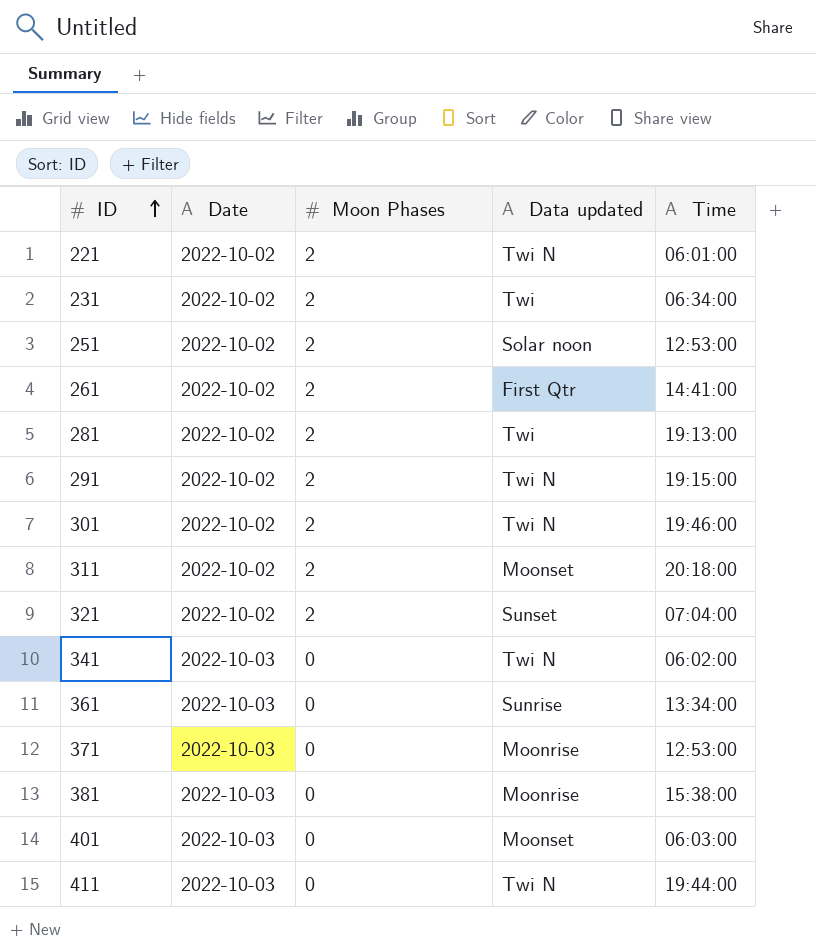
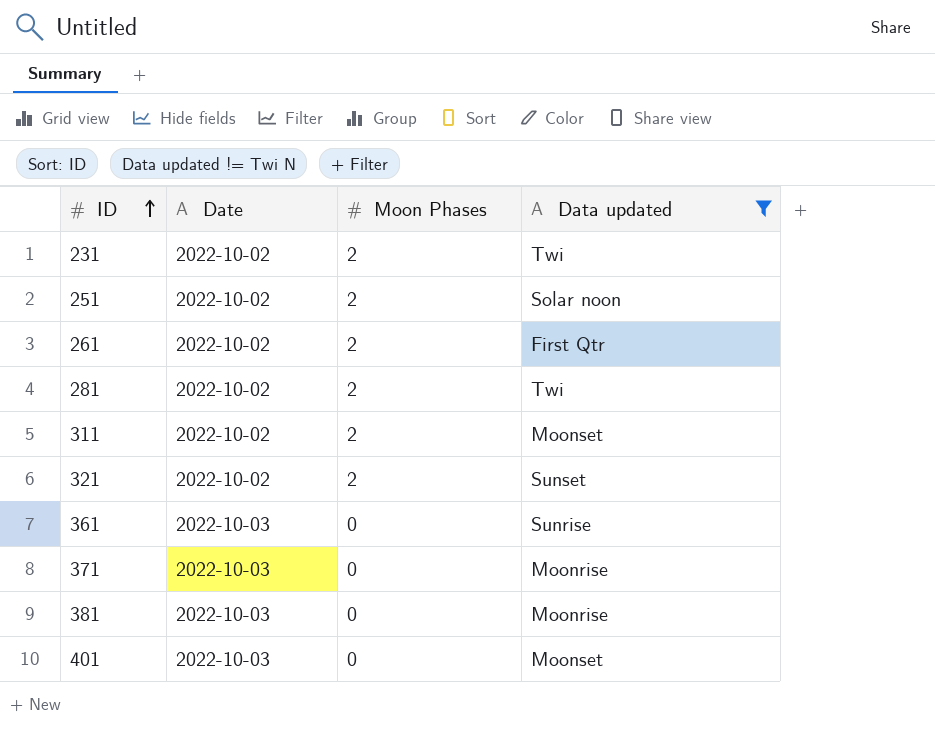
filter: none -> Data updated != Twi N
column Time | position: 5 -> none

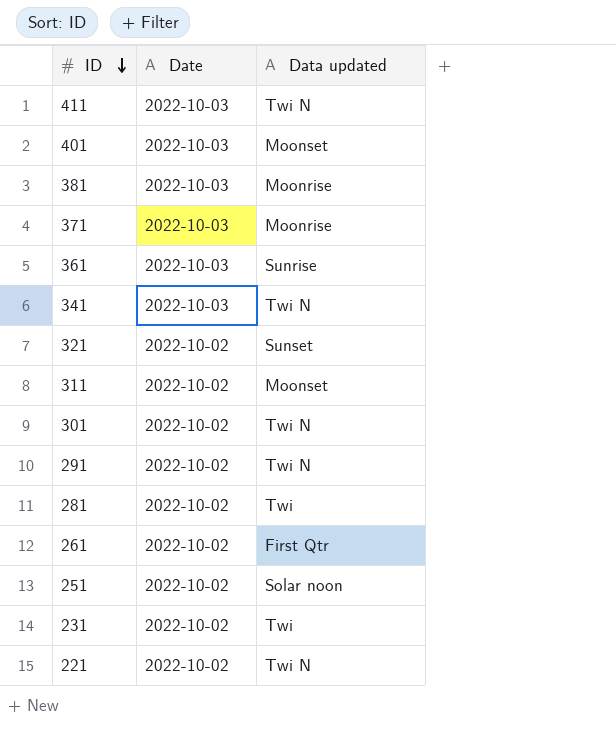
filter: Data updated != Twi N -> none
row order: ID ascending -> ID descending
column Moon Phases | position: 3 -> none

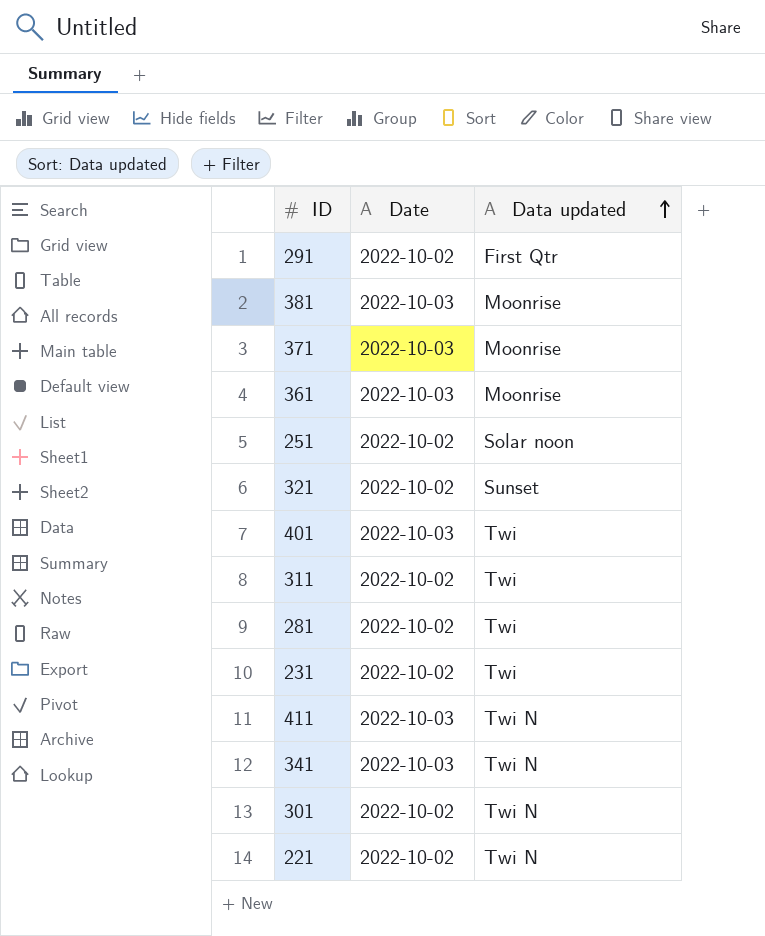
row order: ID descending -> Data updated ascending
row 261: 2022-10-02 | First Qtr -> none
291 | Data updated: Twi N -> First Qtr
361 | Data updated: Sunrise -> Moonrise
401 | Data updated: Moonset -> Twi
311 | Data updated: Moonset -> Twi

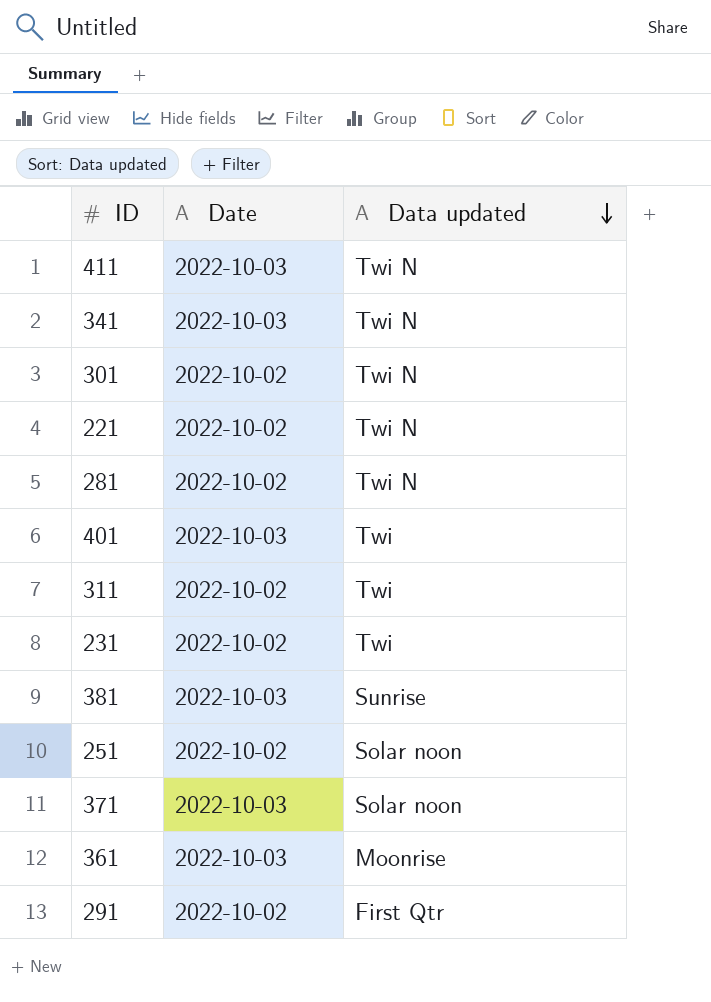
row order: Data updated ascending -> Data updated descending
row 321: 2022-10-02 | Sunset -> none
281 | Data updated: Twi -> Twi N
381 | Data updated: Moonrise -> Sunrise
371 | Data updated: Moonrise -> Solar noon

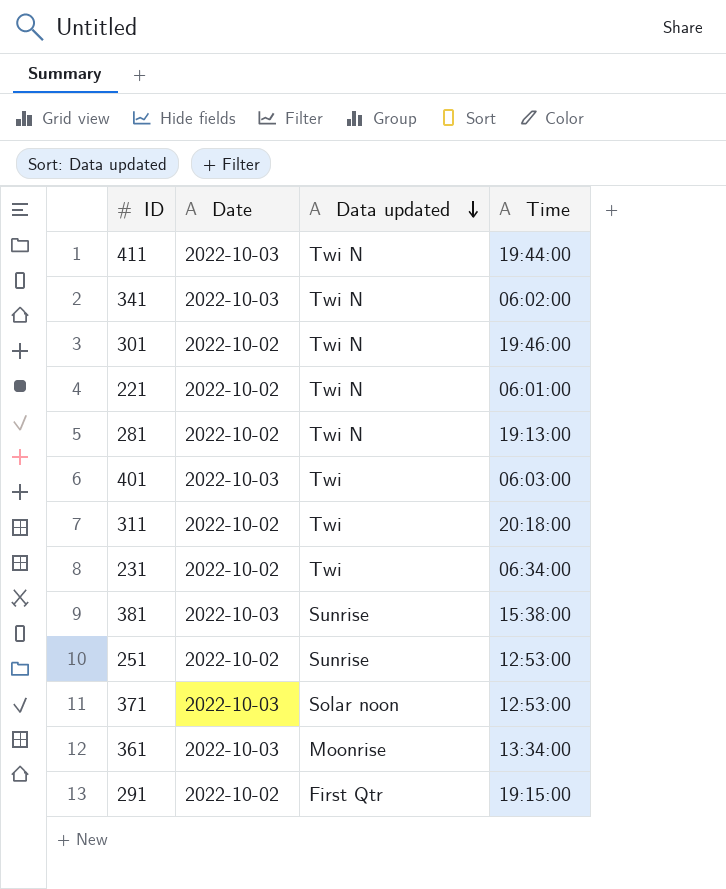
column Time | position: none -> 4
251 | Data updated: Solar noon -> Sunrise

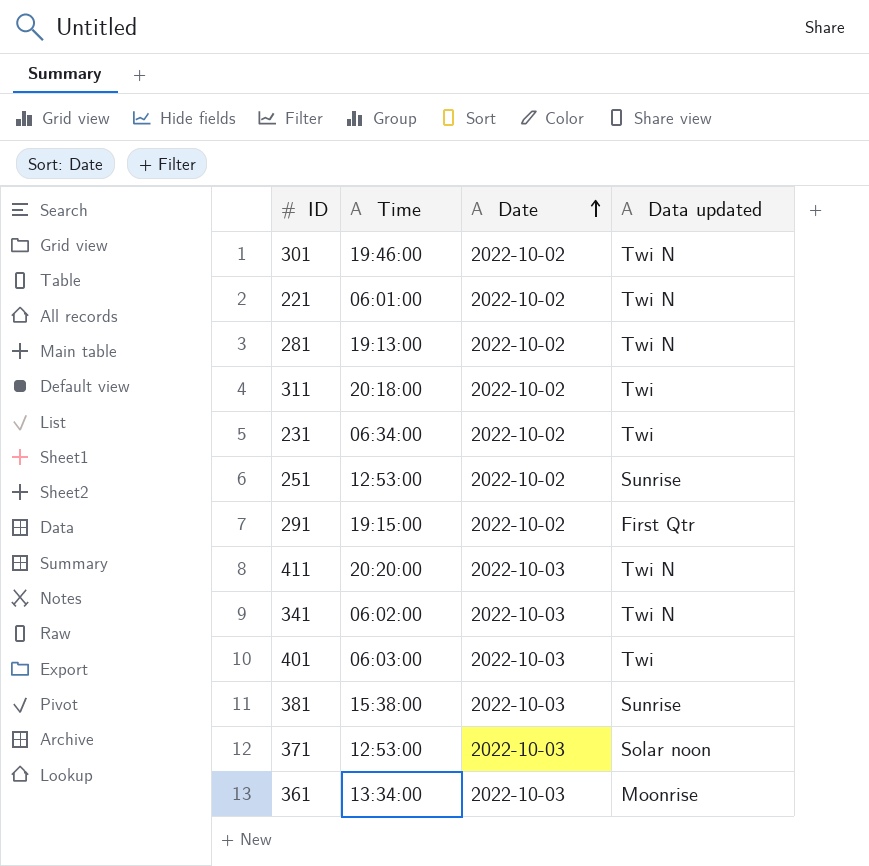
row order: Data updated descending -> Date ascending
column Time | position: 4 -> 2
411 | Time: 19:44:00 -> 20:20:00

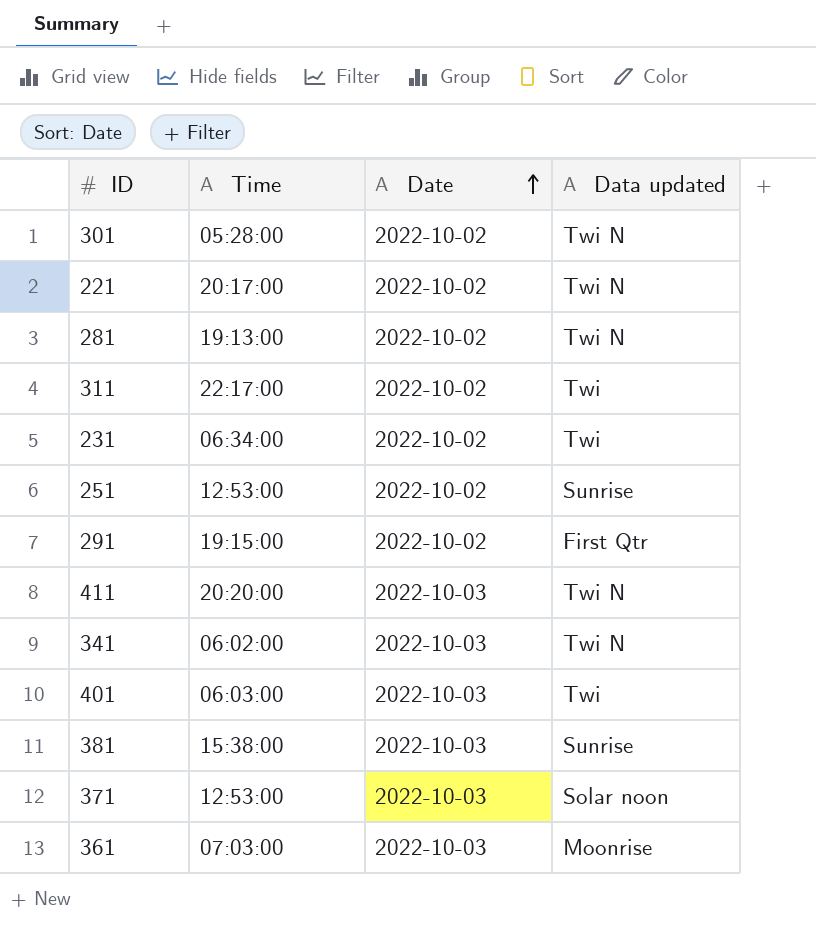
301 | Time: 19:46:00 -> 05:28:00
221 | Time: 06:01:00 -> 20:17:00
311 | Time: 20:18:00 -> 22:17:00
361 | Time: 13:34:00 -> 07:03:00

